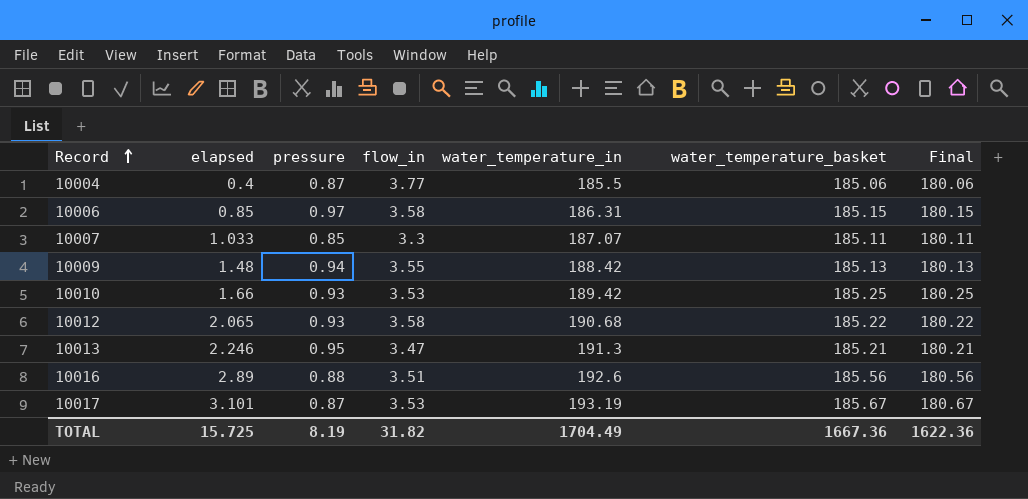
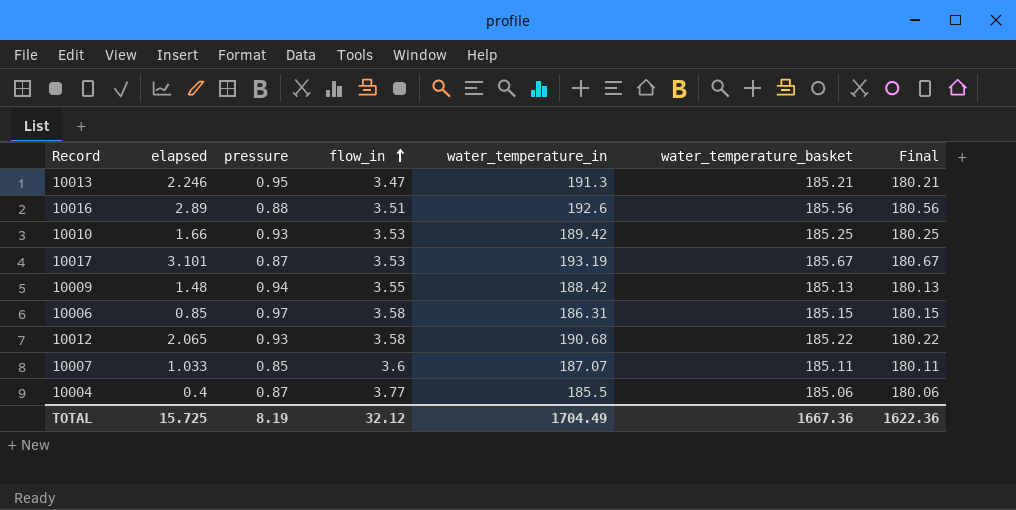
row order: Record ascending -> flow_in ascending
10007 | flow_in: 3.3 -> 3.6
TOTAL | flow_in: 31.82 -> 32.12

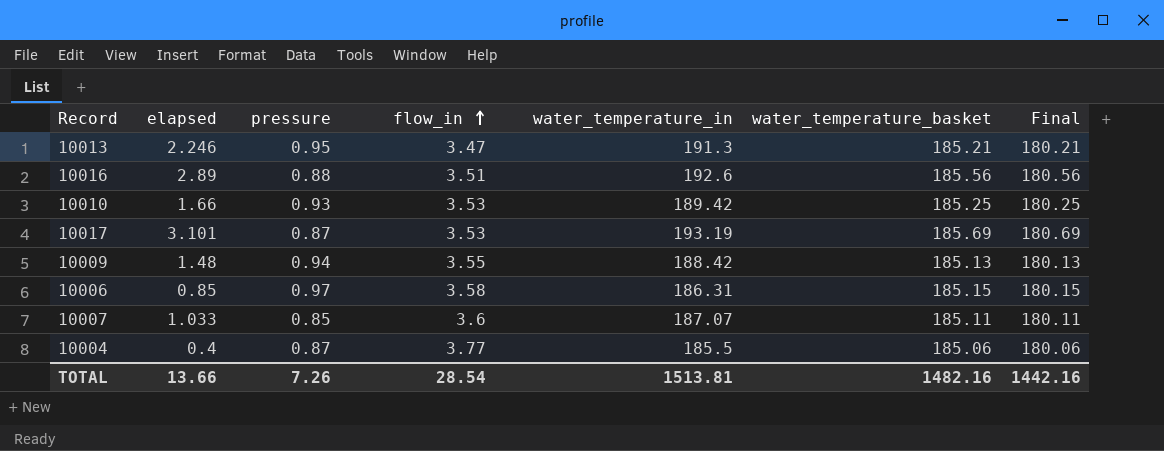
row 10012: 2.065 | 0.93 | 3.58 | 190.68 | 185.22 | 180.22 -> none
10017 | water_temperature_basket: 185.67 -> 185.69
10017 | Final: 180.67 -> 180.69
TOTAL | elapsed: 15.725 -> 13.66
TOTAL | pressure: 8.19 -> 7.26
TOTAL | flow_in: 32.12 -> 28.54
TOTAL | water_temperature_in: 1704.49 -> 1513.81
TOTAL | water_temperature_basket: 1667.36 -> 1482.16
TOTAL | Final: 1622.36 -> 1442.16

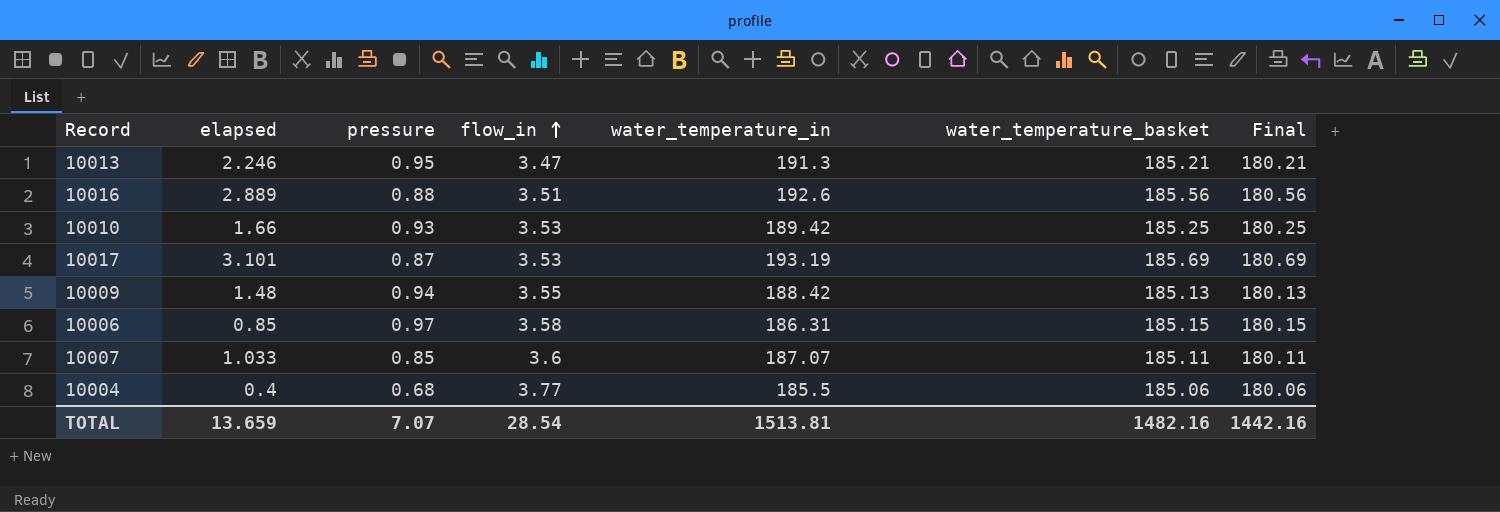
10016 | elapsed: 2.89 -> 2.889
10004 | pressure: 0.87 -> 0.68
TOTAL | elapsed: 13.66 -> 13.659
TOTAL | pressure: 7.26 -> 7.07

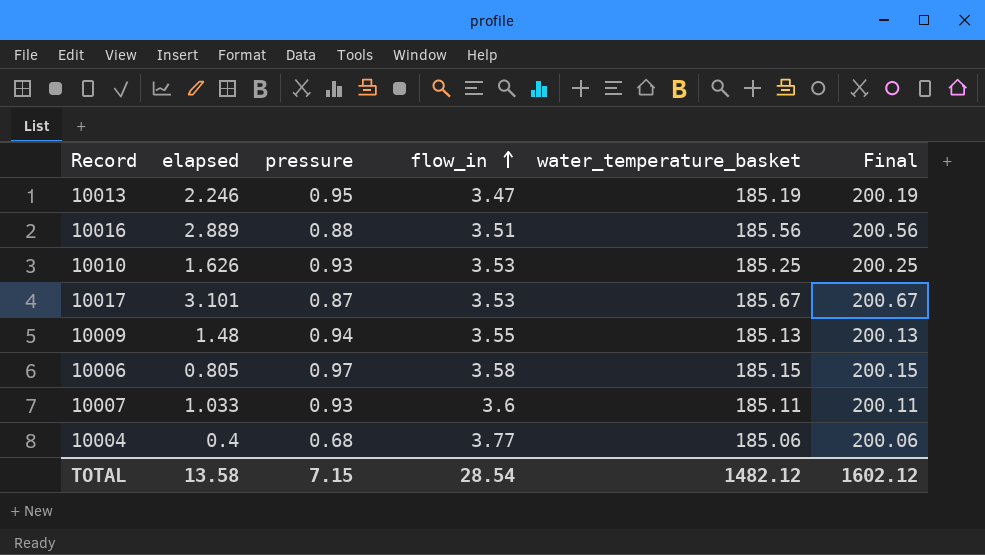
column water_temperature_in | position: 5 -> none
column Final | formula: [water_temperature_basket] - 5 -> [water_temperature_basket] + 15
10013 | water_temperature_basket: 185.21 -> 185.19
10010 | elapsed: 1.66 -> 1.626
10017 | water_temperature_basket: 185.69 -> 185.67
10006 | elapsed: 0.85 -> 0.805
10007 | pressure: 0.85 -> 0.93
TOTAL | elapsed: 13.659 -> 13.58
TOTAL | pressure: 7.07 -> 7.15
TOTAL | water_temperature_basket: 1482.16 -> 1482.12
TOTAL | Final: 1442.16 -> 1602.12

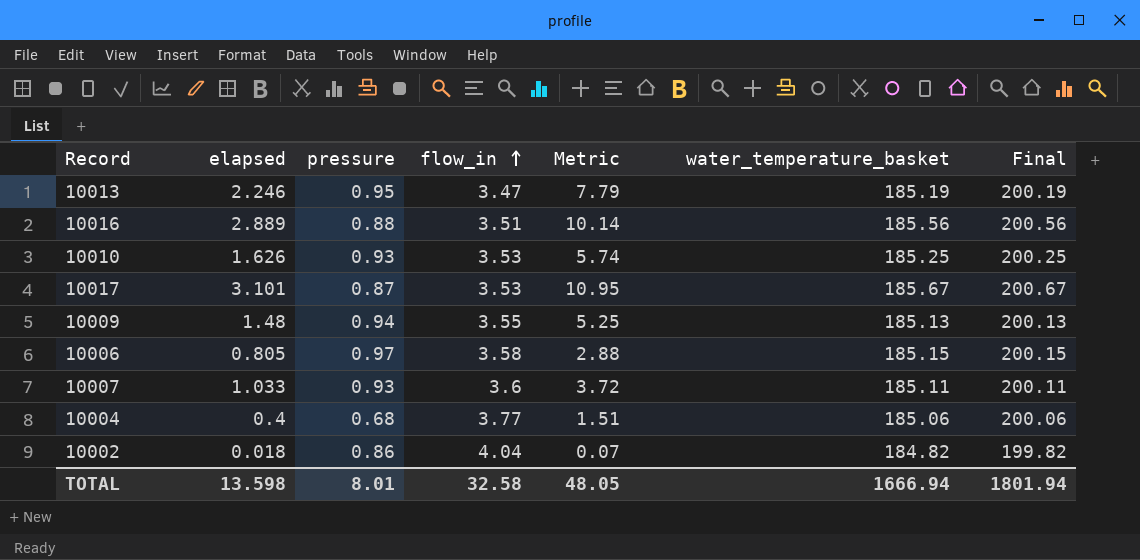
column Metric | formula: none -> [elapsed] * [flow_in]
row 10002: none -> 0.018 | 0.86 | 4.04 | 0.07 | 184.82 | 199.82
TOTAL | elapsed: 13.58 -> 13.598
TOTAL | pressure: 7.15 -> 8.01
TOTAL | flow_in: 28.54 -> 32.58
TOTAL | water_temperature_basket: 1482.12 -> 1666.94
TOTAL | Final: 1602.12 -> 1801.94

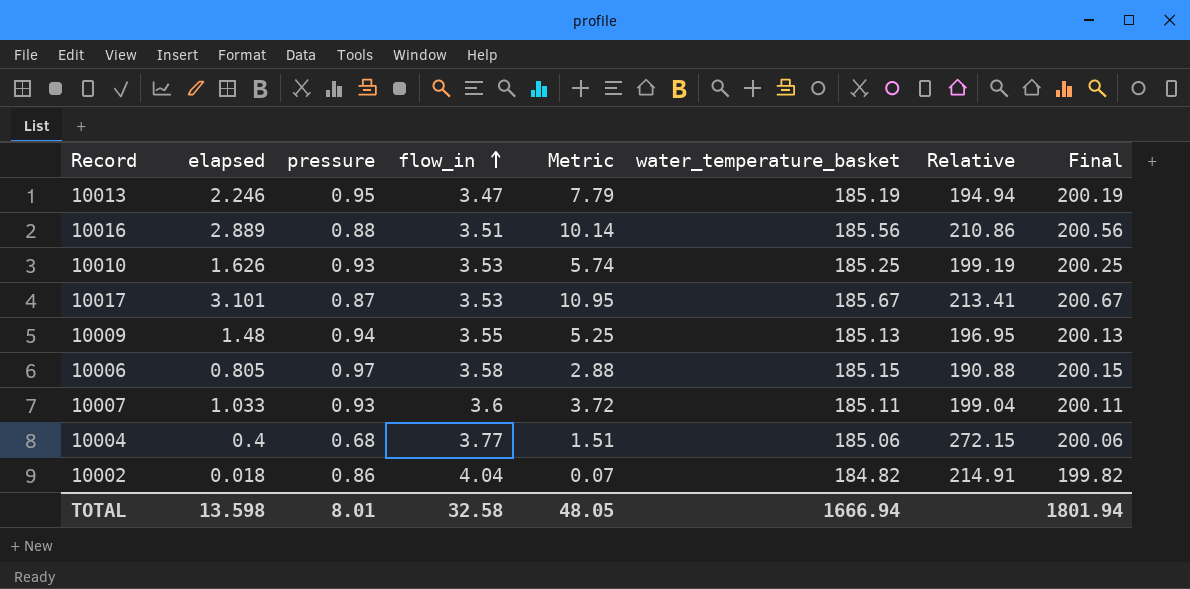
column Relative | formula: none -> [water_temperature_basket] / [pressure]

